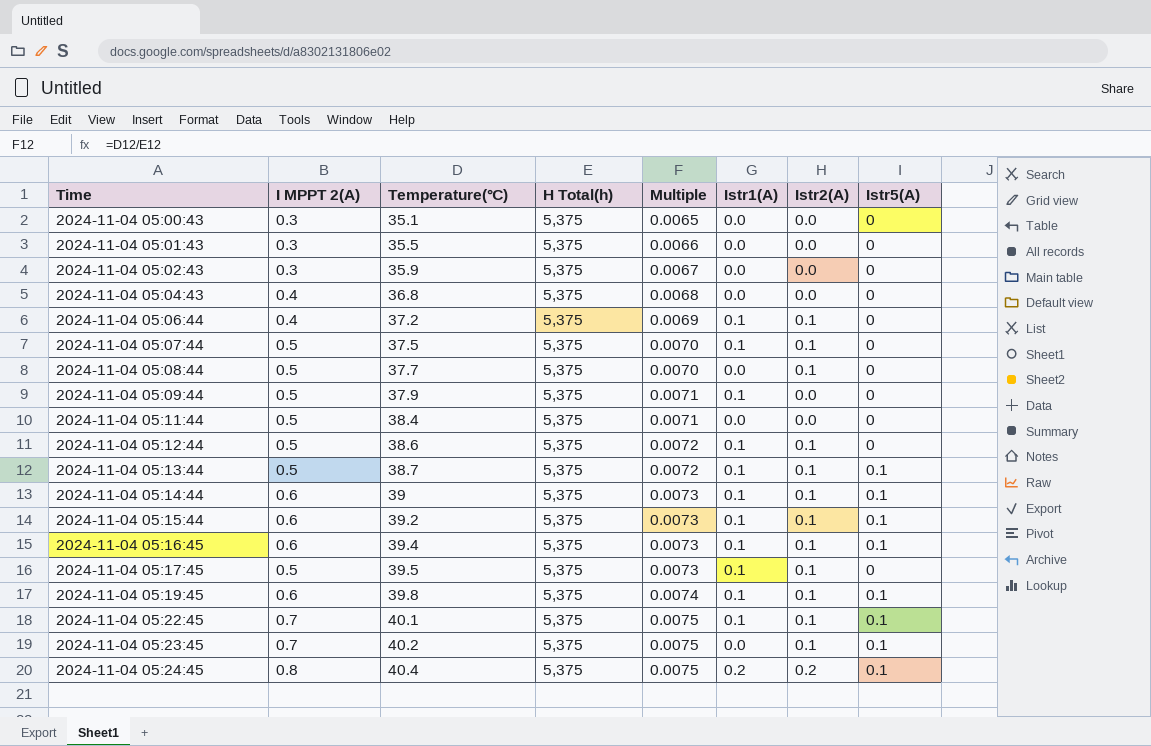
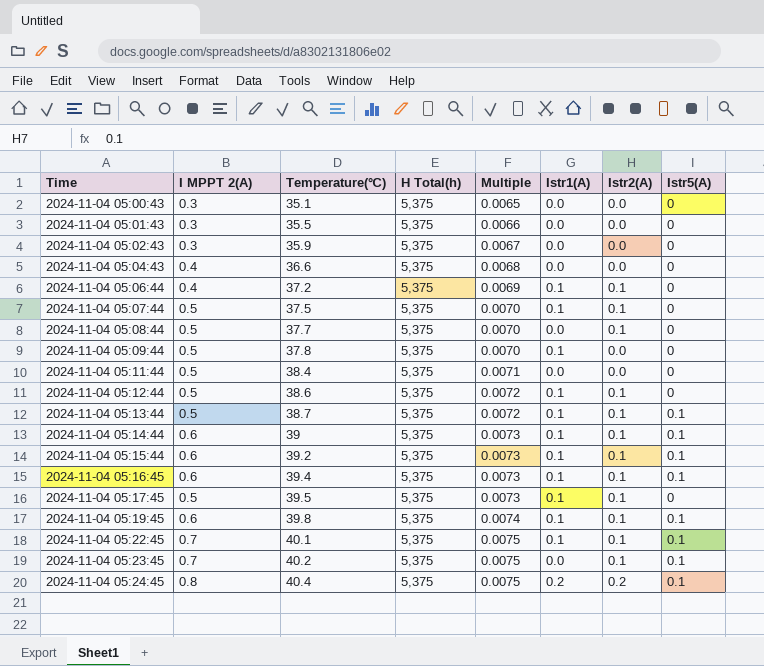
2024-11-04 05:04:43 | Temperature(℃): 36.8 -> 36.6
2024-11-04 05:09:44 | Temperature(℃): 37.9 -> 37.8
2024-11-04 05:09:44 | Multiple: 0.0071 -> 0.0070

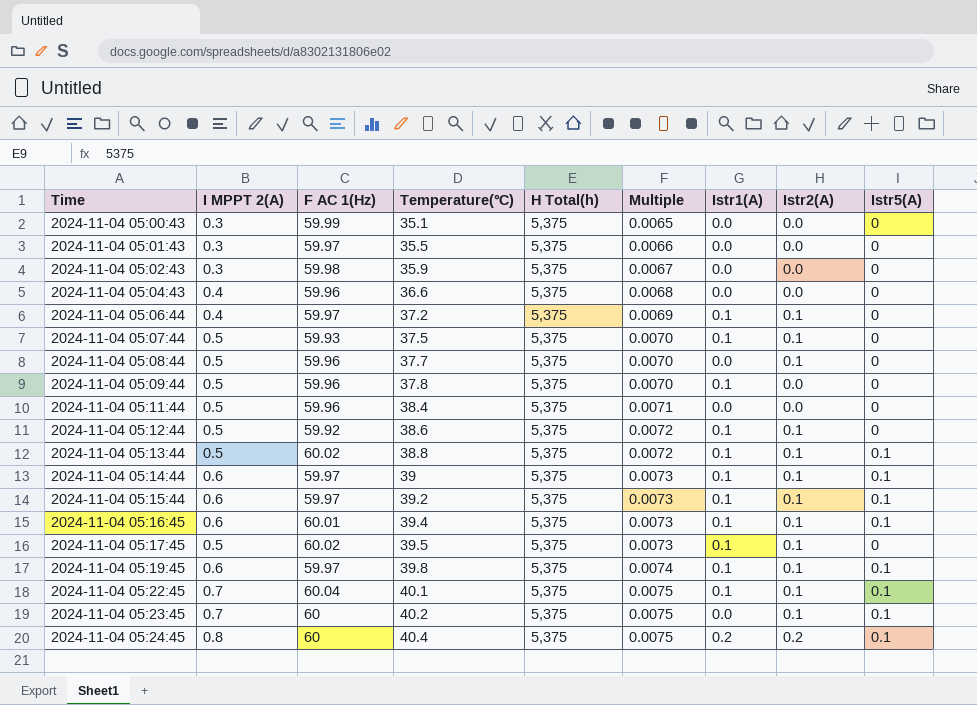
column F AC 1(Hz) | position: none -> 3
2024-11-04 05:13:44 | Temperature(℃): 38.7 -> 38.8

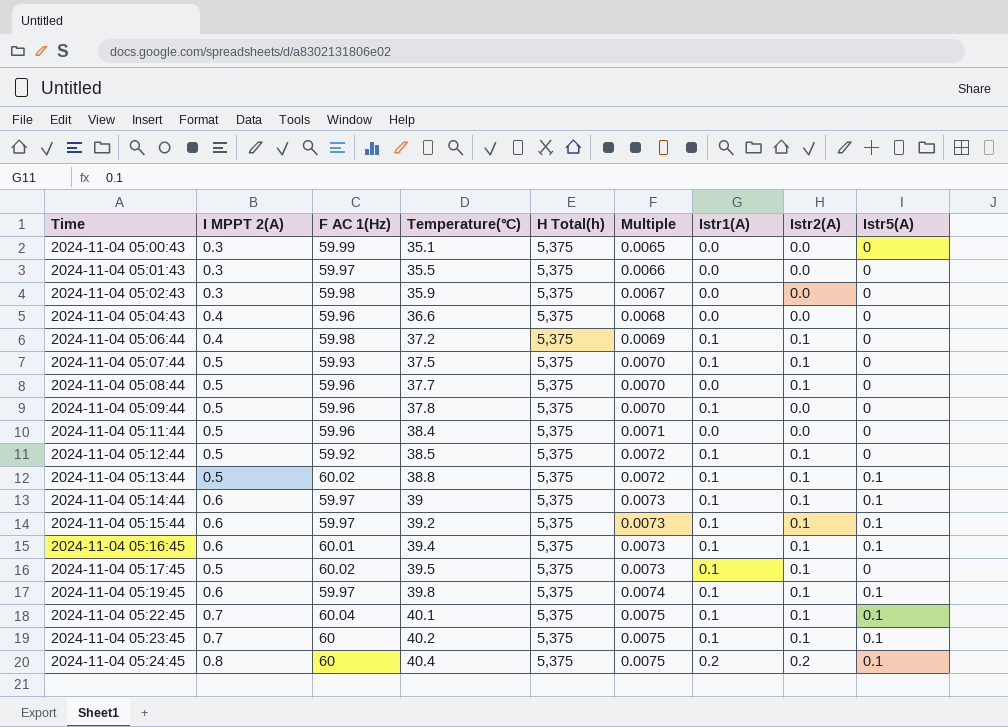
2024-11-04 05:06:44 | F AC 1(Hz): 59.97 -> 59.98
2024-11-04 05:12:44 | Temperature(℃): 38.6 -> 38.5
2024-11-04 05:23:45 | Istr1(A): 0.0 -> 0.1

